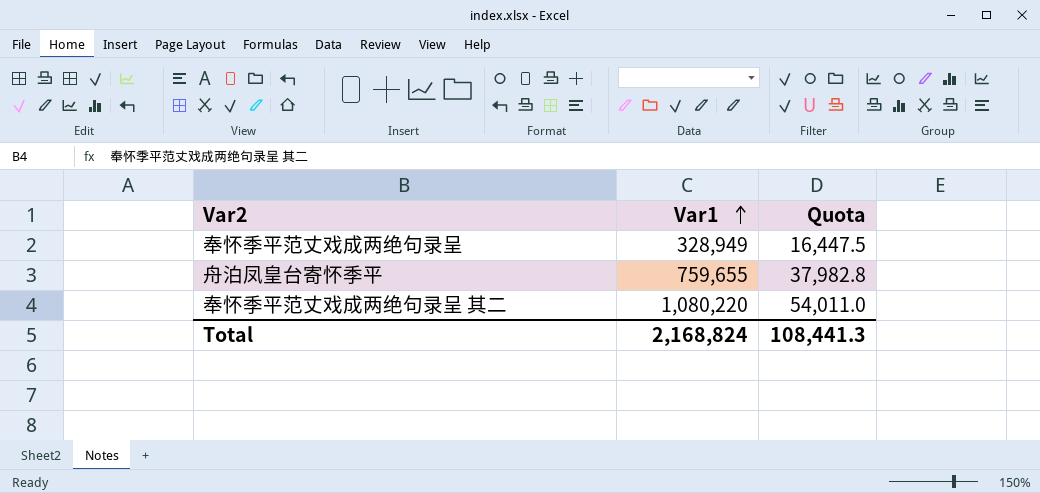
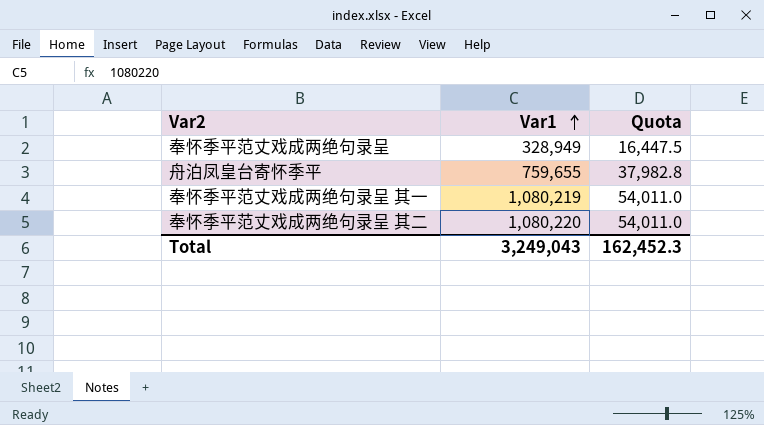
row 奉怀季平范丈戏成两绝句录呈 其一: none -> 1,080,219 | 54,011.0
Total | Var1: 2,168,824 -> 3,249,043
Total | Quota: 108,441.3 -> 162,452.3

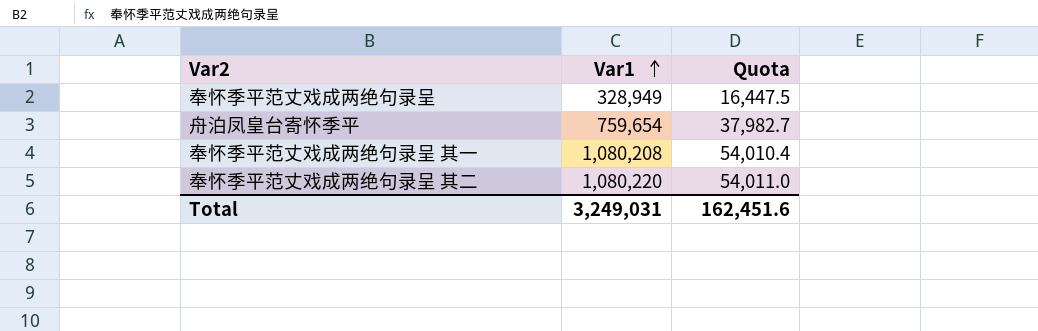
舟泊凤皇台寄怀季平 | Var1: 759,655 -> 759,654
舟泊凤皇台寄怀季平 | Quota: 37,982.8 -> 37,982.7
奉怀季平范丈戏成两绝句录呈 其一 | Var1: 1,080,219 -> 1,080,208
奉怀季平范丈戏成两绝句录呈 其一 | Quota: 54,011.0 -> 54,010.4
Total | Var1: 3,249,043 -> 3,249,031
Total | Quota: 162,452.3 -> 162,451.6

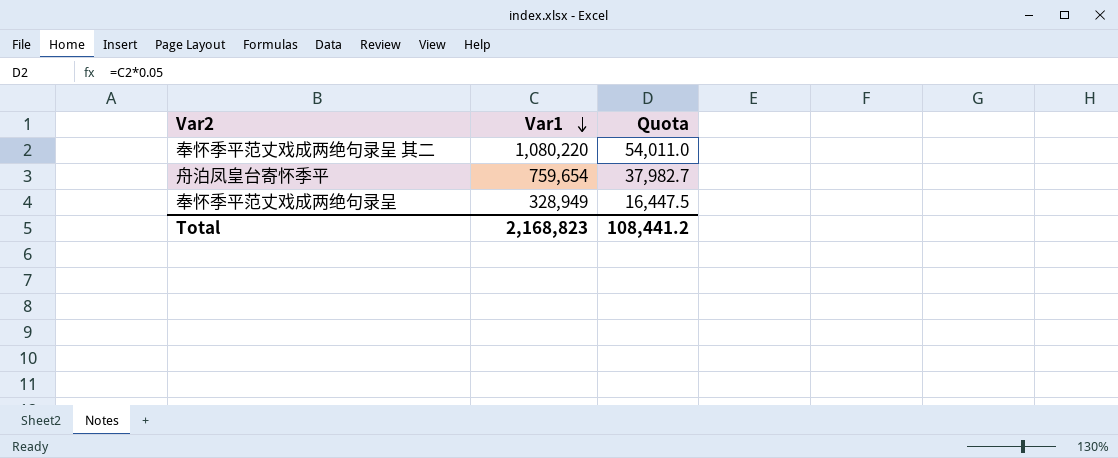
row order: Var1 ascending -> Var1 descending
row 奉怀季平范丈戏成两绝句录呈 其一: 1,080,208 | 54,010.4 -> none
Total | Var1: 3,249,031 -> 2,168,823
Total | Quota: 162,451.6 -> 108,441.2

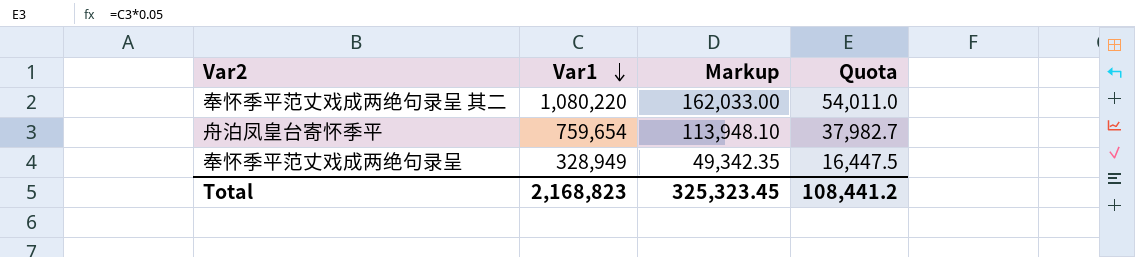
column Markup | formula: none -> [Var1] * 0.15

